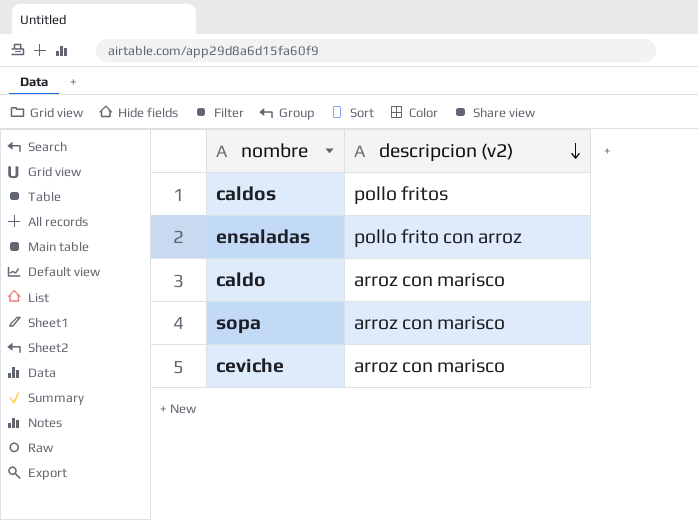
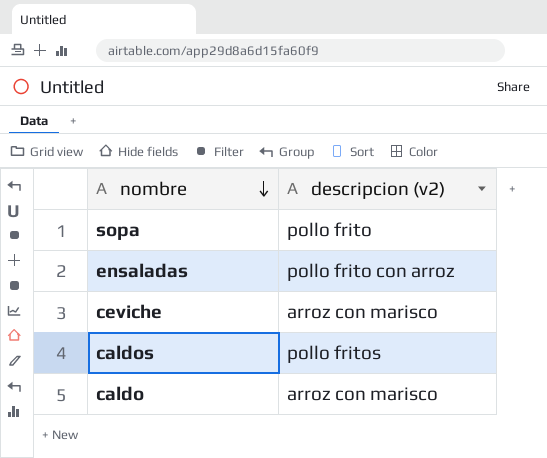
row order: descripcion (v2) descending -> nombre descending
sopa | descripcion (v2): arroz con marisco -> pollo frito

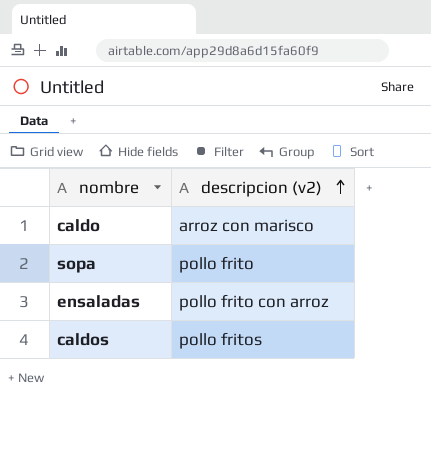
row order: nombre descending -> descripcion (v2) ascending
row ceviche: arroz con marisco -> none

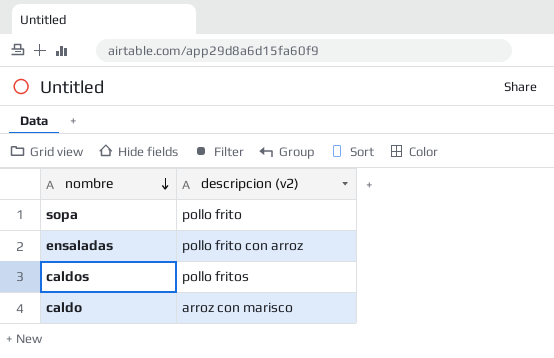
row order: descripcion (v2) ascending -> nombre descending

